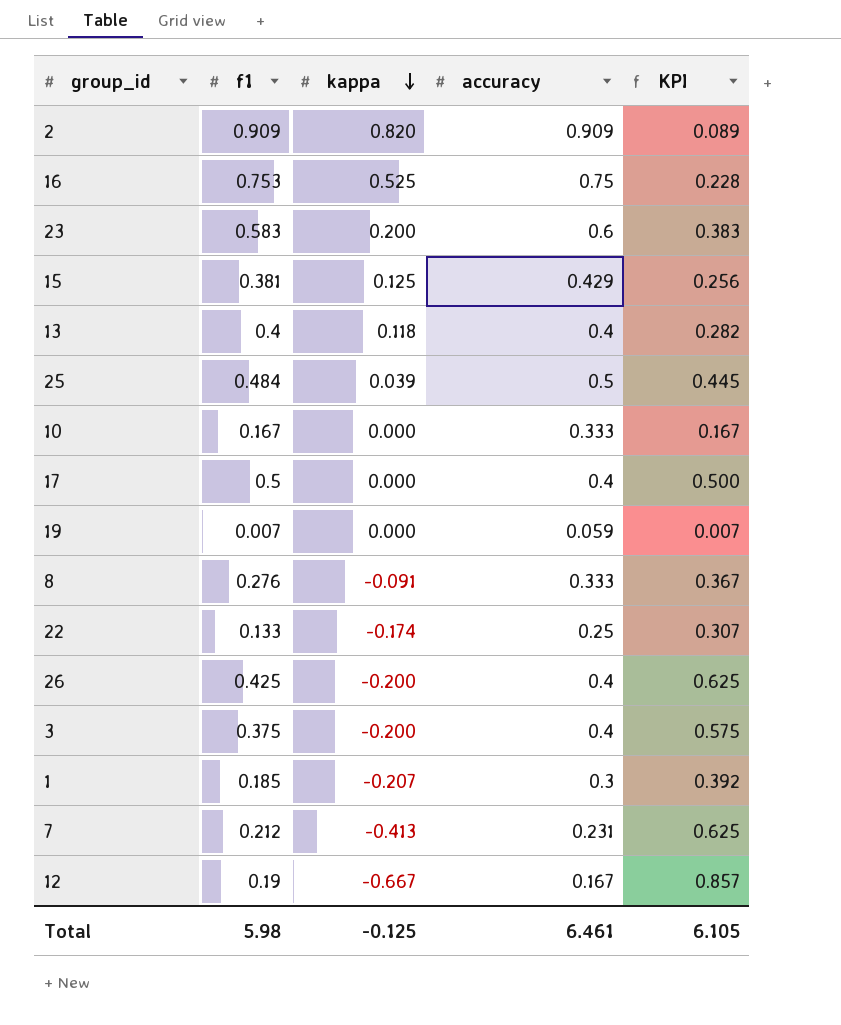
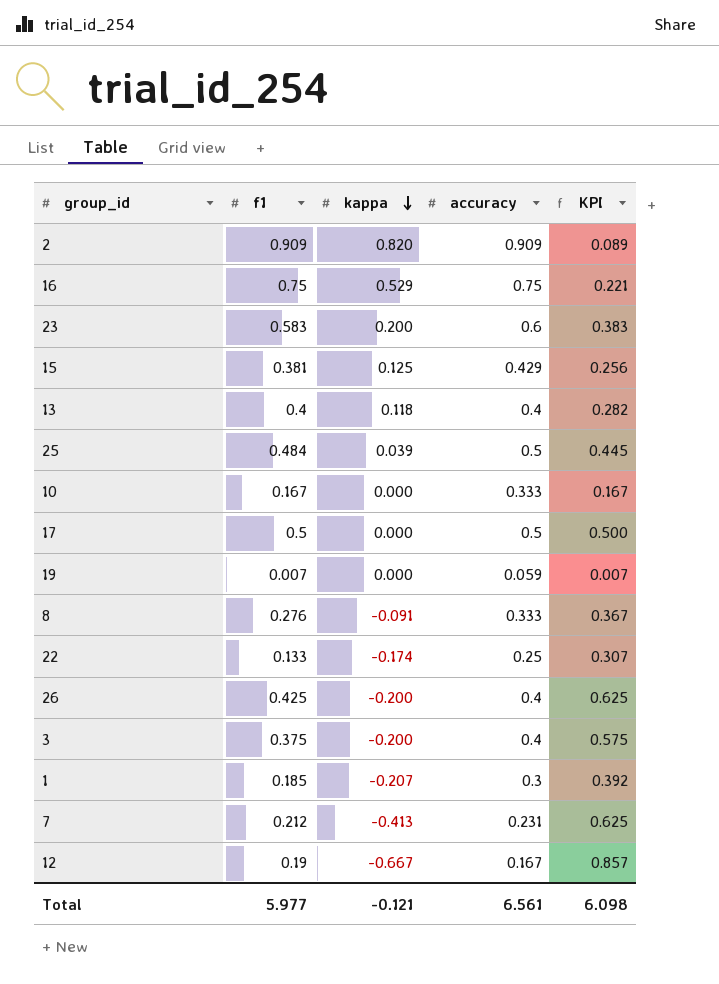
16 | f1: 0.753 -> 0.75
16 | kappa: 0.525 -> 0.529
16 | KPI: 0.228 -> 0.221
17 | accuracy: 0.4 -> 0.5
Total | f1: 5.98 -> 5.977
Total | kappa: -0.125 -> -0.121
Total | accuracy: 6.461 -> 6.561
Total | KPI: 6.105 -> 6.098

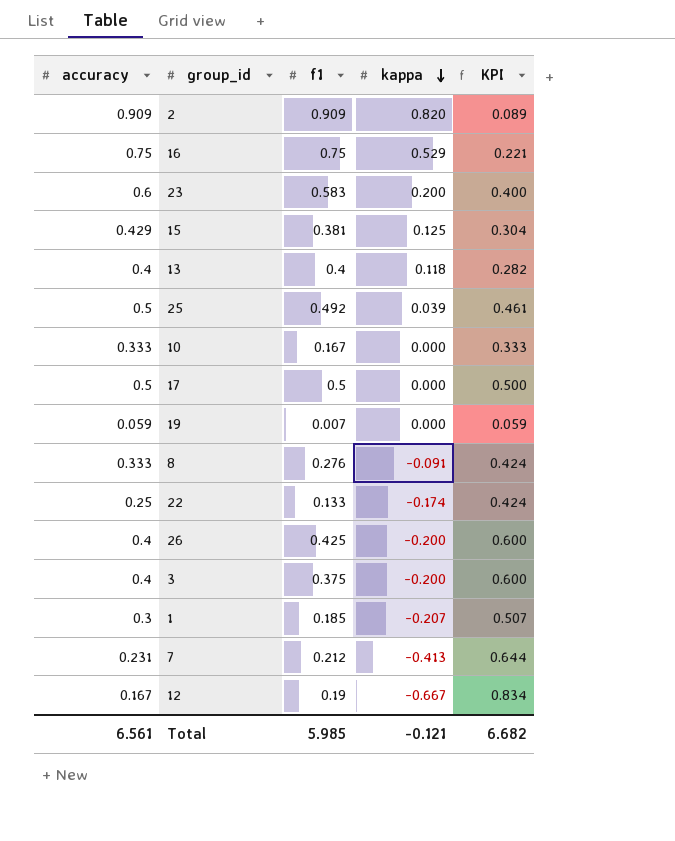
column accuracy | position: 4 -> 1
column KPI | formula: [f1] - [kappa] -> [accuracy] - [kappa]
25 | f1: 0.484 -> 0.492
Total | f1: 5.977 -> 5.985
Total | KPI: 6.098 -> 6.682

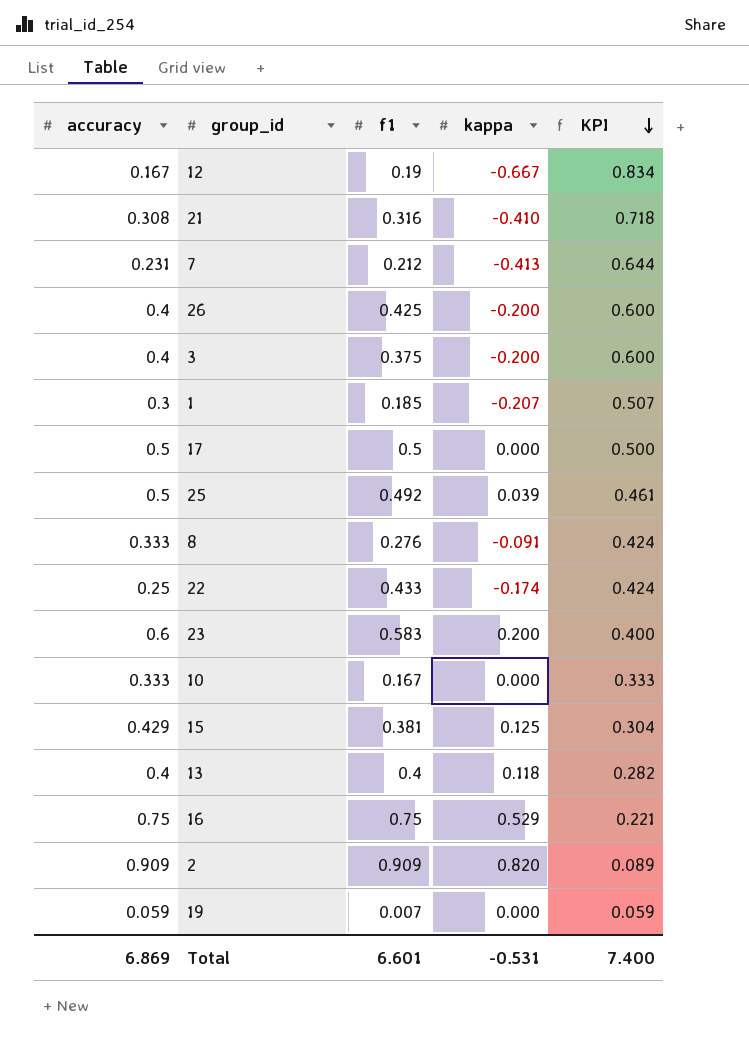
row order: kappa descending -> KPI descending
row 21: none -> 0.308 | 0.316 | -0.410 | 0.718
22 | f1: 0.133 -> 0.433
Total | accuracy: 6.561 -> 6.869
Total | f1: 5.985 -> 6.601
Total | kappa: -0.121 -> -0.531
Total | KPI: 6.682 -> 7.400

